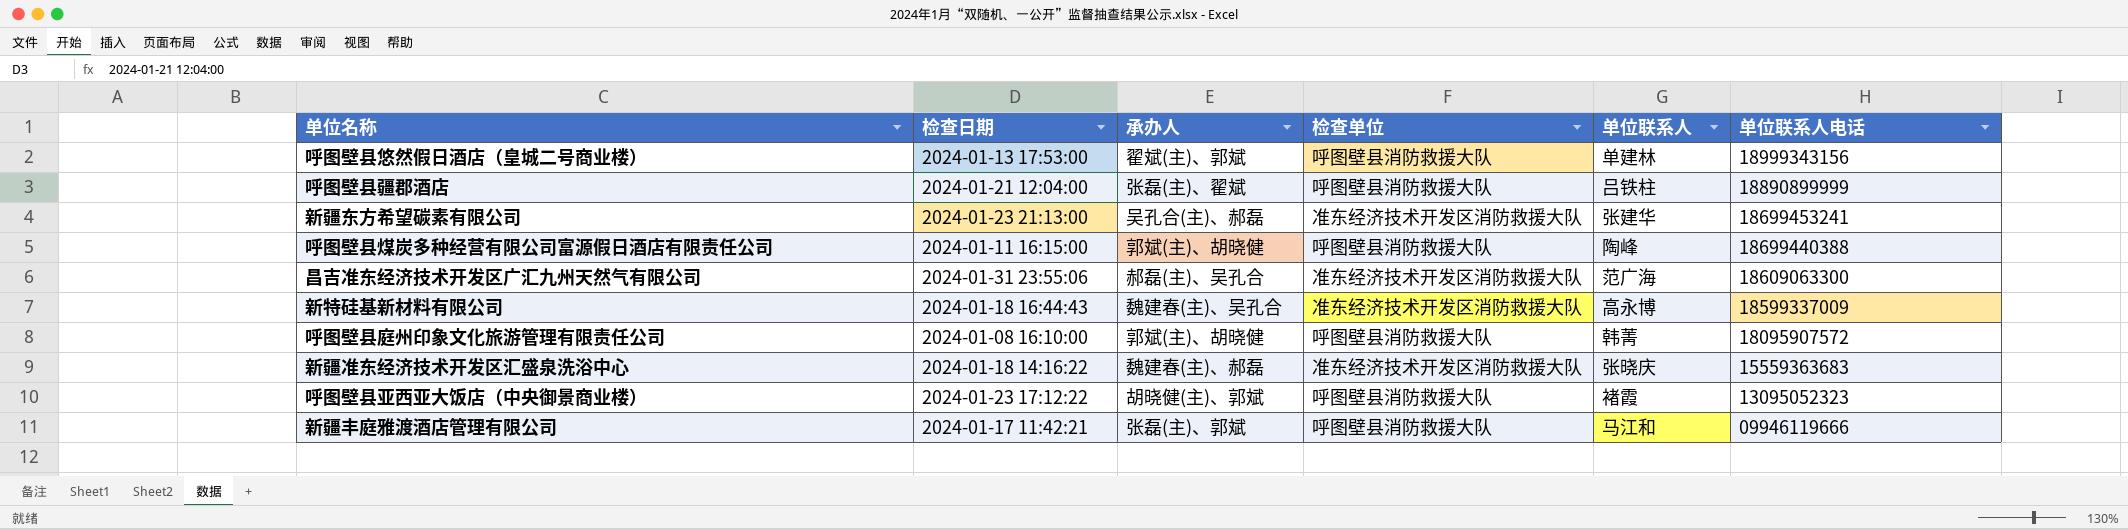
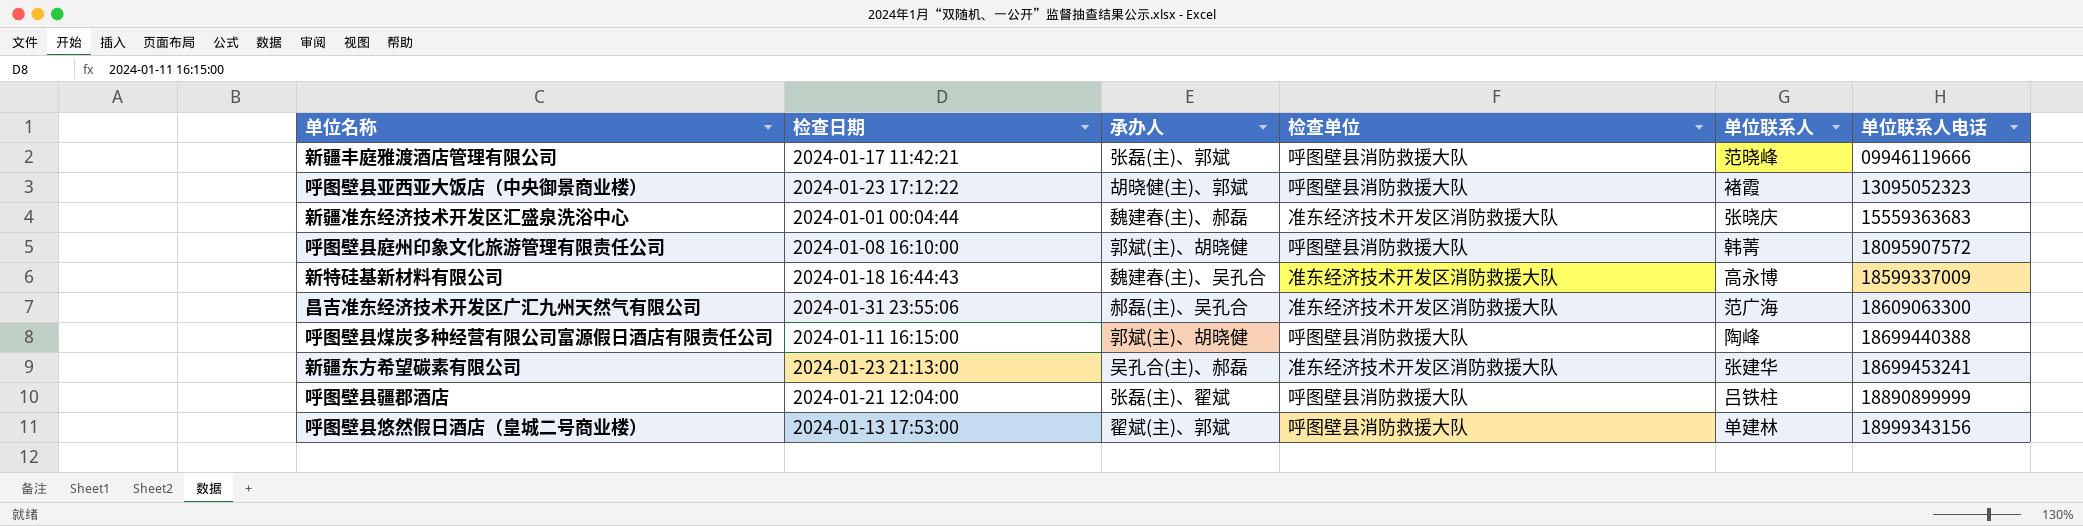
row order: 单位联系人电话 descending -> 单位联系人电话 ascending
新疆丰庭雅渡酒店管理有限公司 | 单位联系人: 马江和 -> 范晓峰
新疆准东经济技术开发区汇盛泉洗浴中心 | 检查日期: 2024-01-18 14:16:22 -> 2024-01-01 00:04:44

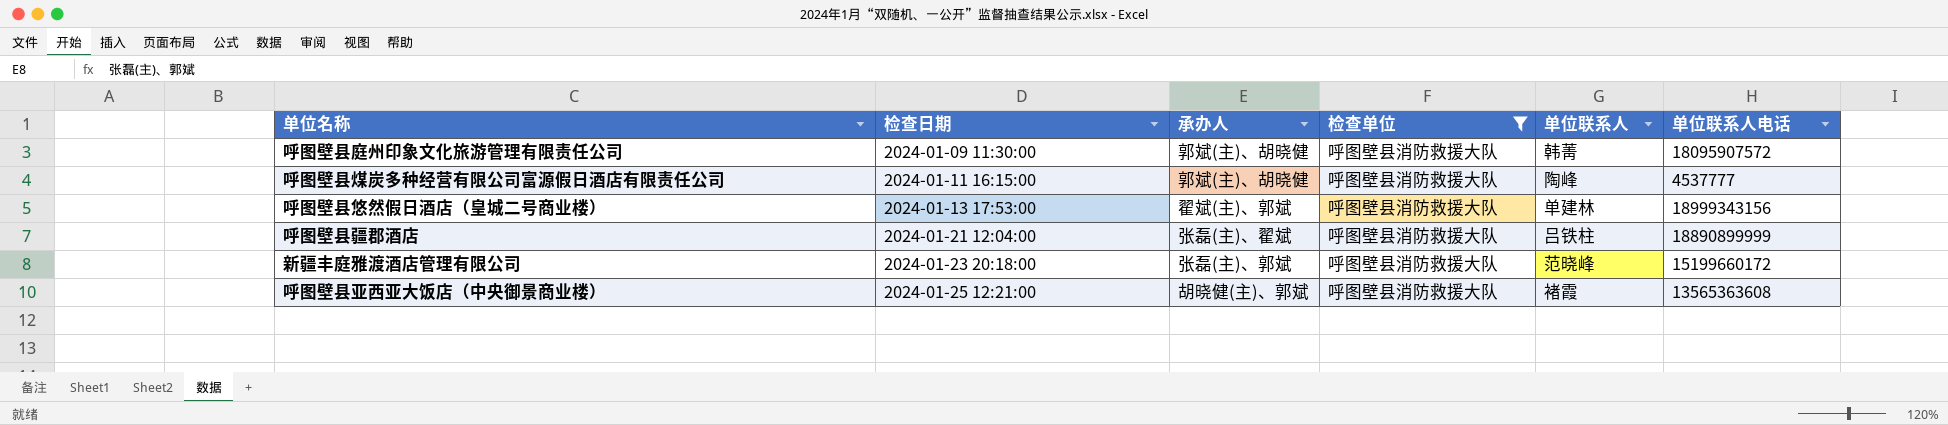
filter: none -> 检查单位 = 呼图壁县消防救援大队
row order: 单位联系人电话 ascending -> 检查日期 ascending
呼图壁县庭州印象文化旅游管理有限责任公司 | 检查日期: 2024-01-08 16:10:00 -> 2024-01-09 11:30:00
呼图壁县煤炭多种经营有限公司富源假日酒店有限责任公司 | 单位联系人电话: 18699440388 -> 4537777
新疆丰庭雅渡酒店管理有限公司 | 检查日期: 2024-01-17 11:42:21 -> 2024-01-23 20:18:00
新疆丰庭雅渡酒店管理有限公司 | 单位联系人电话: 09946119666 -> 15199660172
呼图壁县亚西亚大饭店（中央御景商业楼） | 检查日期: 2024-01-23 17:12:22 -> 2024-01-25 12:21:00
呼图壁县亚西亚大饭店（中央御景商业楼） | 单位联系人电话: 13095052323 -> 13565363608

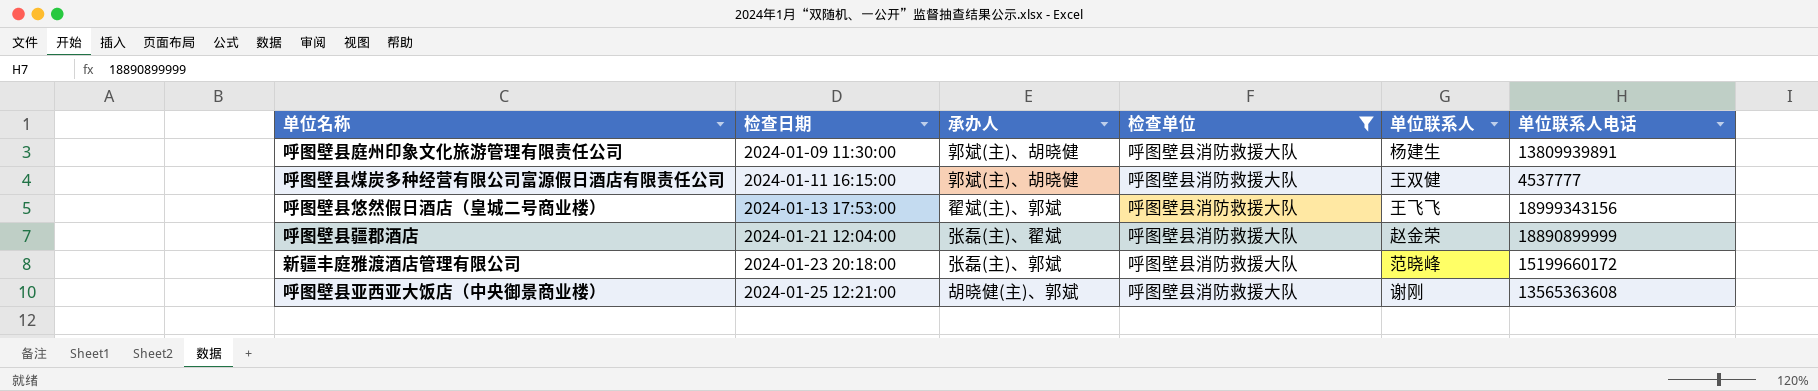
呼图壁县庭州印象文化旅游管理有限责任公司 | 单位联系人: 韩菁 -> 杨建生
呼图壁县庭州印象文化旅游管理有限责任公司 | 单位联系人电话: 18095907572 -> 13809939891
呼图壁县煤炭多种经营有限公司富源假日酒店有限责任公司 | 单位联系人: 陶峰 -> 王双健
呼图壁县悠然假日酒店（皇城二号商业楼） | 单位联系人: 单建林 -> 王飞飞
呼图壁县疆郡酒店 | 单位联系人: 吕铁柱 -> 赵金荣
呼图壁县亚西亚大饭店（中央御景商业楼） | 单位联系人: 褚霞 -> 谢刚

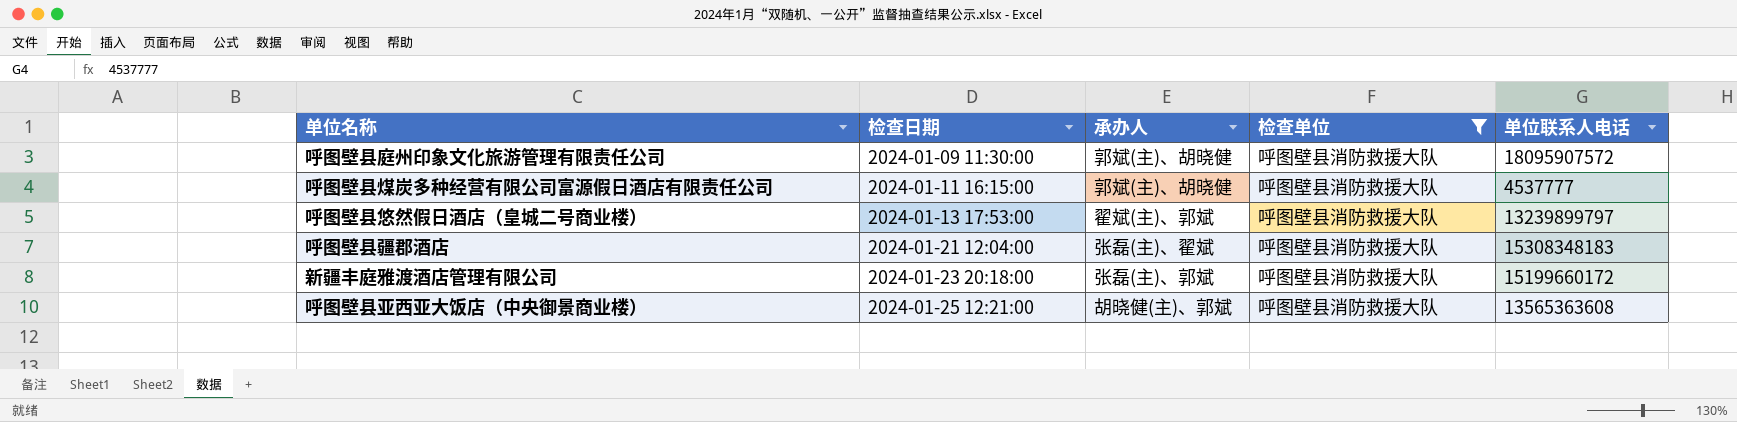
column 单位联系人 | position: 5 -> none
呼图壁县庭州印象文化旅游管理有限责任公司 | 单位联系人电话: 13809939891 -> 18095907572
呼图壁县悠然假日酒店（皇城二号商业楼） | 单位联系人电话: 18999343156 -> 13239899797
呼图壁县疆郡酒店 | 单位联系人电话: 18890899999 -> 15308348183

